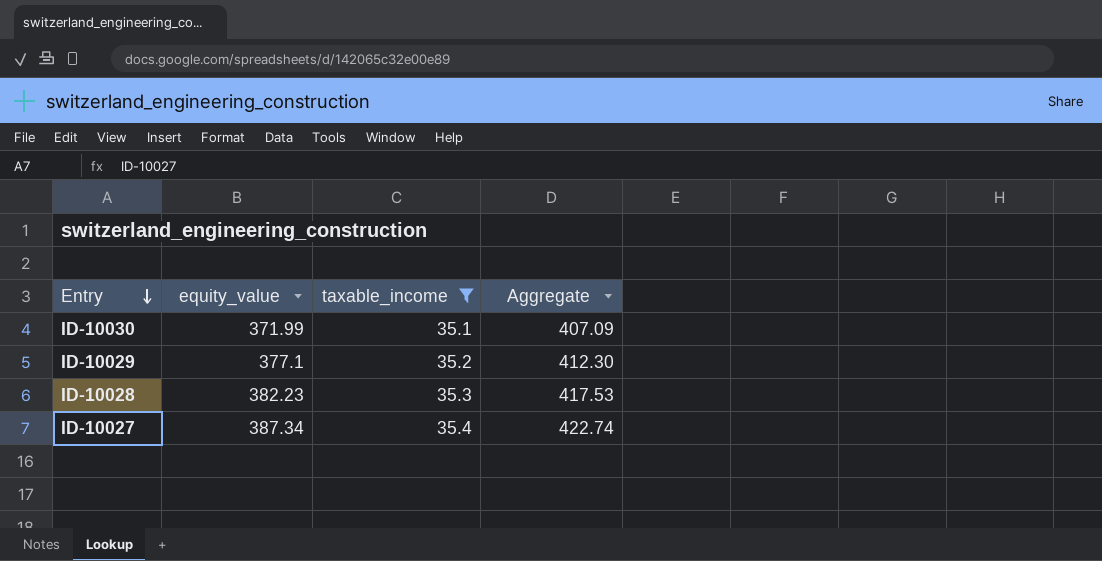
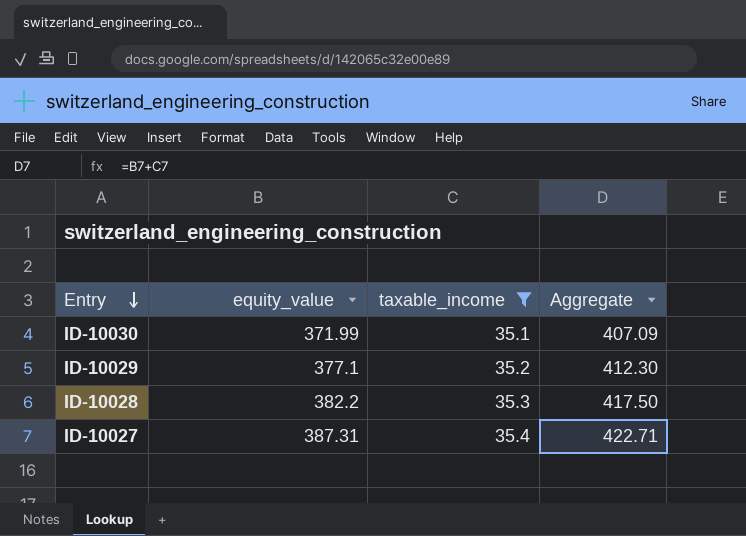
ID-10028 | equity_value: 382.23 -> 382.2
ID-10028 | Aggregate: 417.53 -> 417.50
ID-10027 | equity_value: 387.34 -> 387.31
ID-10027 | Aggregate: 422.74 -> 422.71

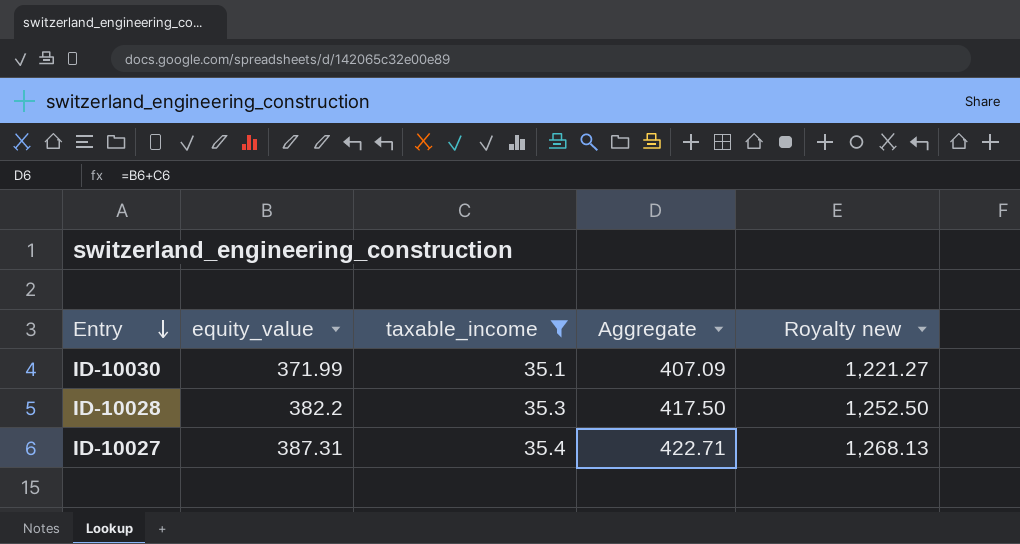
column Royalty new | formula: none -> [Aggregate] * 3
row ID-10029: 377.1 | 35.2 | 412.30 -> none

